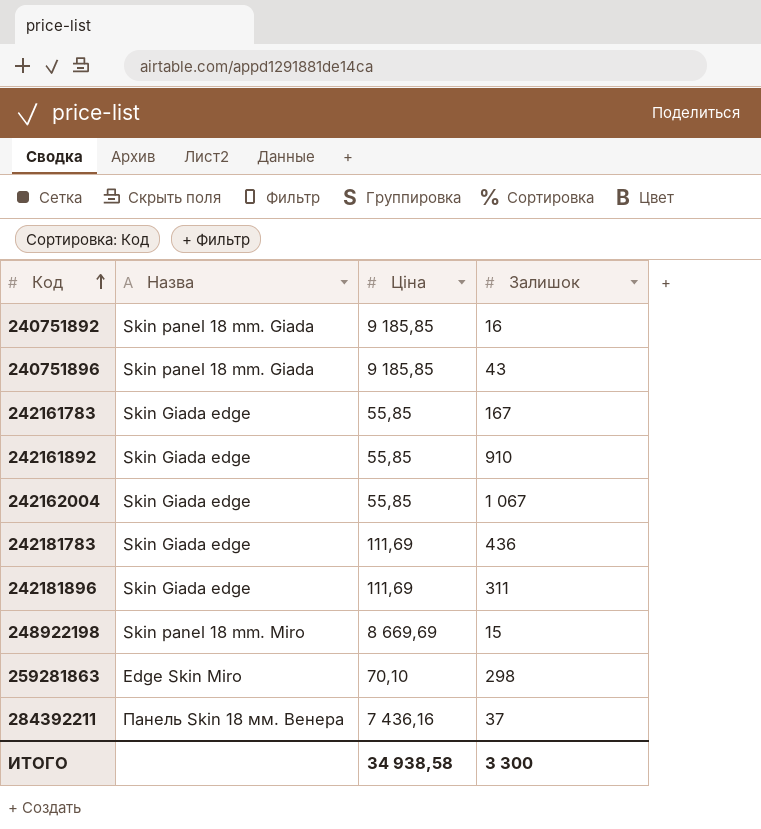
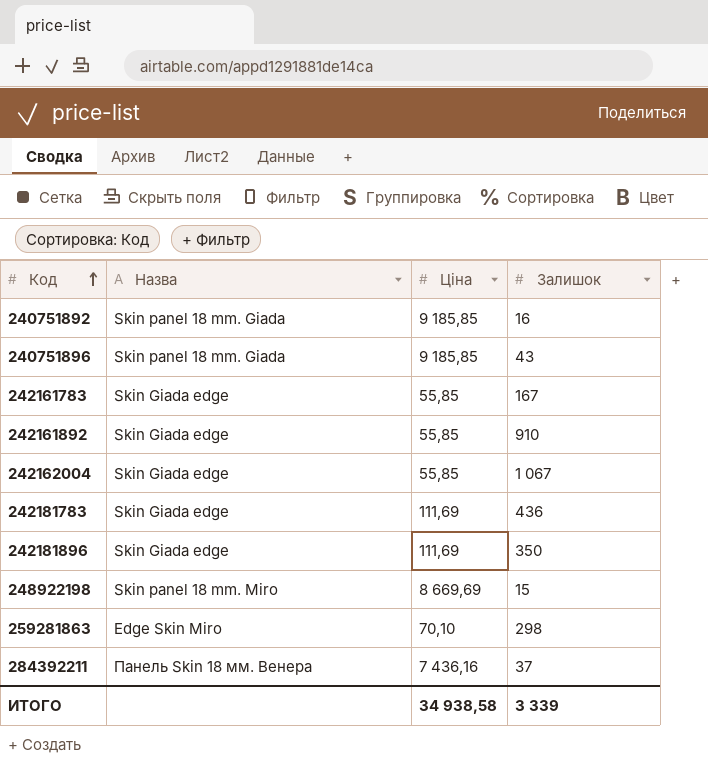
242181896 | Залишок: 311 -> 350
ИТОГО | Залишок: 3 300 -> 3 339

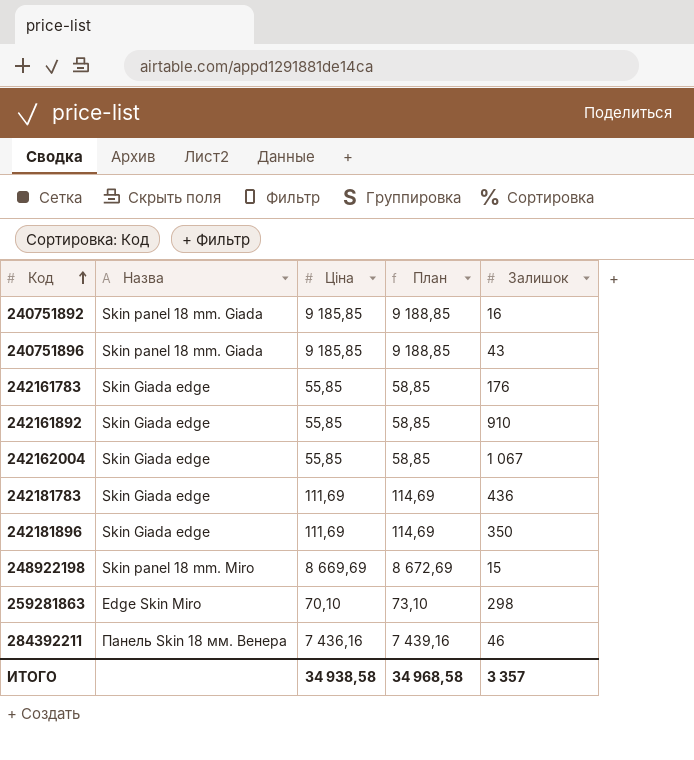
column План | formula: none -> [Ціна] + 3
242161783 | Залишок: 167 -> 176
284392211 | Залишок: 37 -> 46
ИТОГО | Залишок: 3 339 -> 3 357

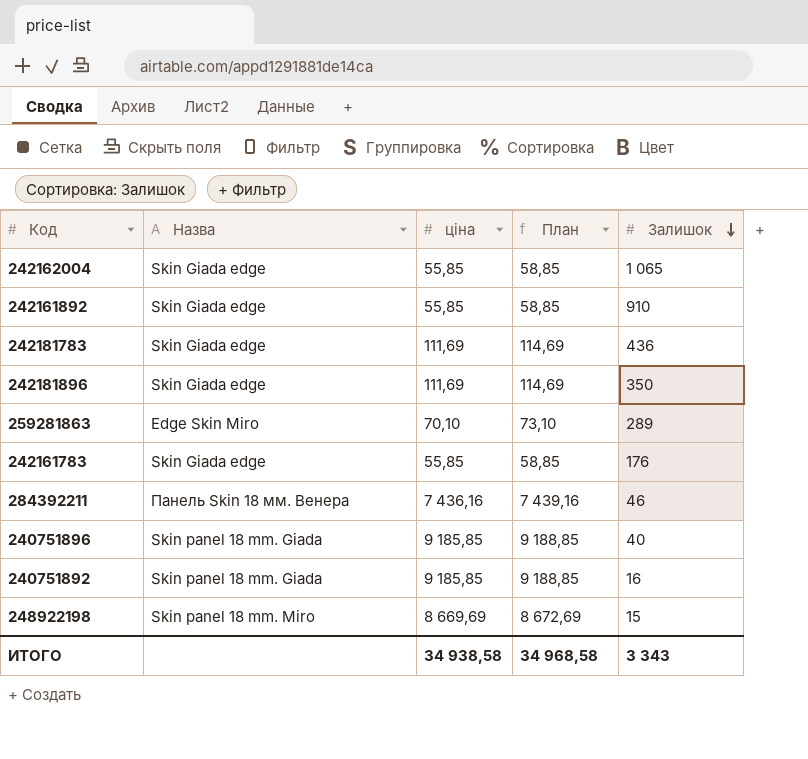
row order: Код ascending -> Залишок descending
column name: Ціна -> ціна
242162004 | Залишок: 1 067 -> 1 065
259281863 | Залишок: 298 -> 289
240751896 | Залишок: 43 -> 40
ИТОГО | Залишок: 3 357 -> 3 343

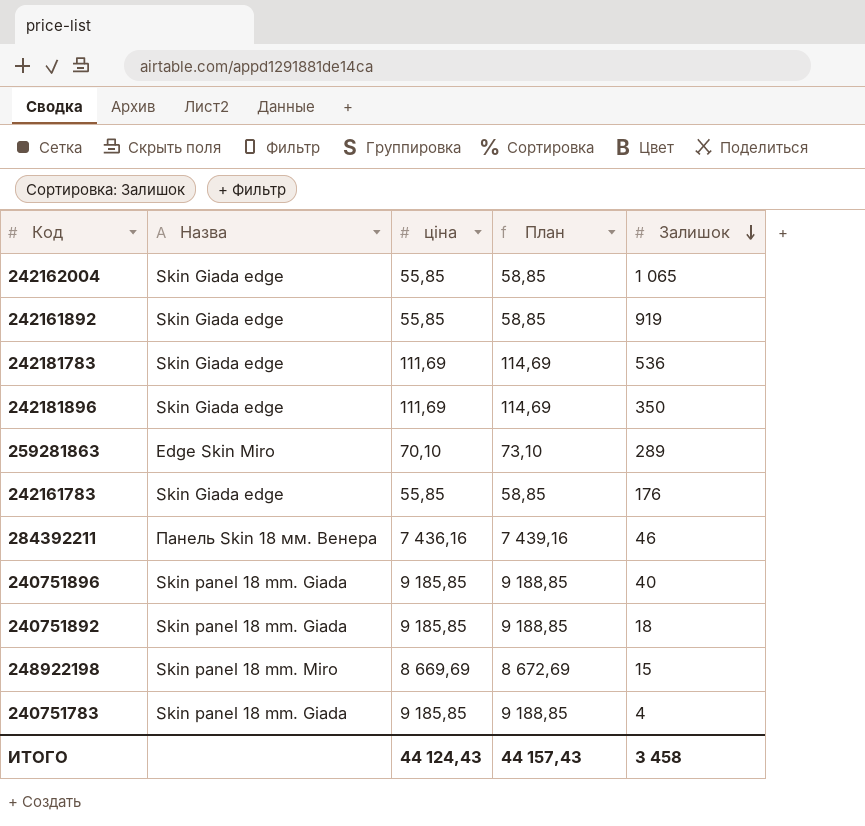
242161892 | Залишок: 910 -> 919
242181783 | Залишок: 436 -> 536
240751892 | Залишок: 16 -> 18
row 240751783: none -> Skin panel 18 mm. Giada | 9 185,85 | 9 188,85 | 4
ИТОГО | ціна: 34 938,58 -> 44 124,43
ИТОГО | План: 34 968,58 -> 44 157,43
ИТОГО | Залишок: 3 343 -> 3 458

